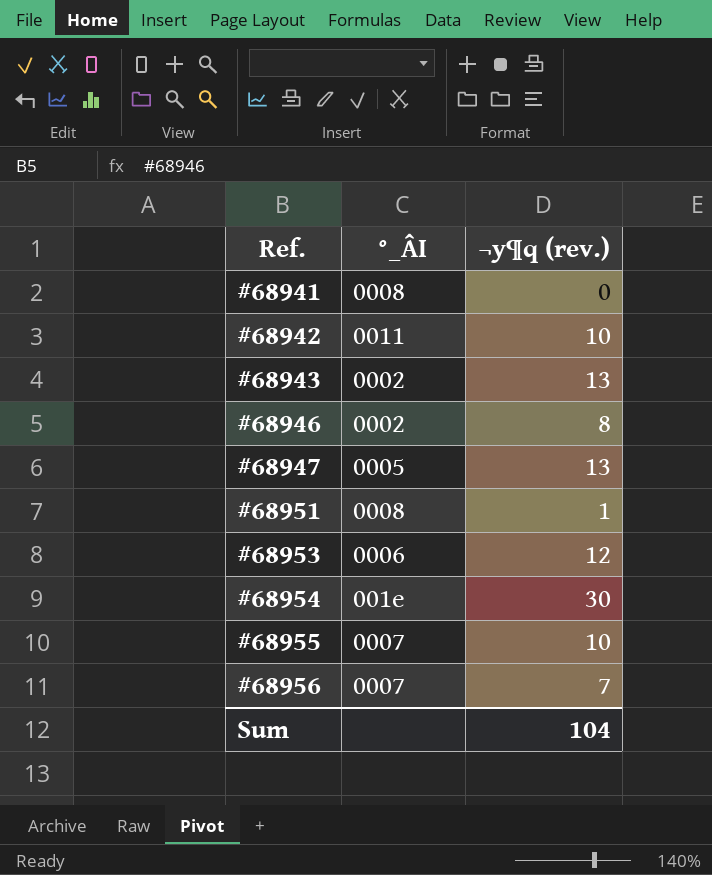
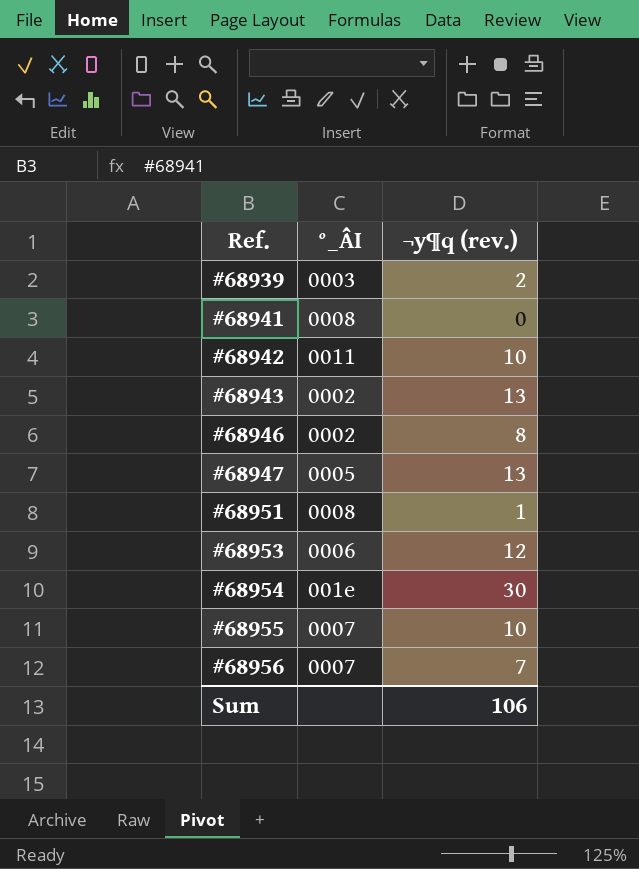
row #68939: none -> 0003 | 2
Sum | ¬y¶q (rev.): 104 -> 106

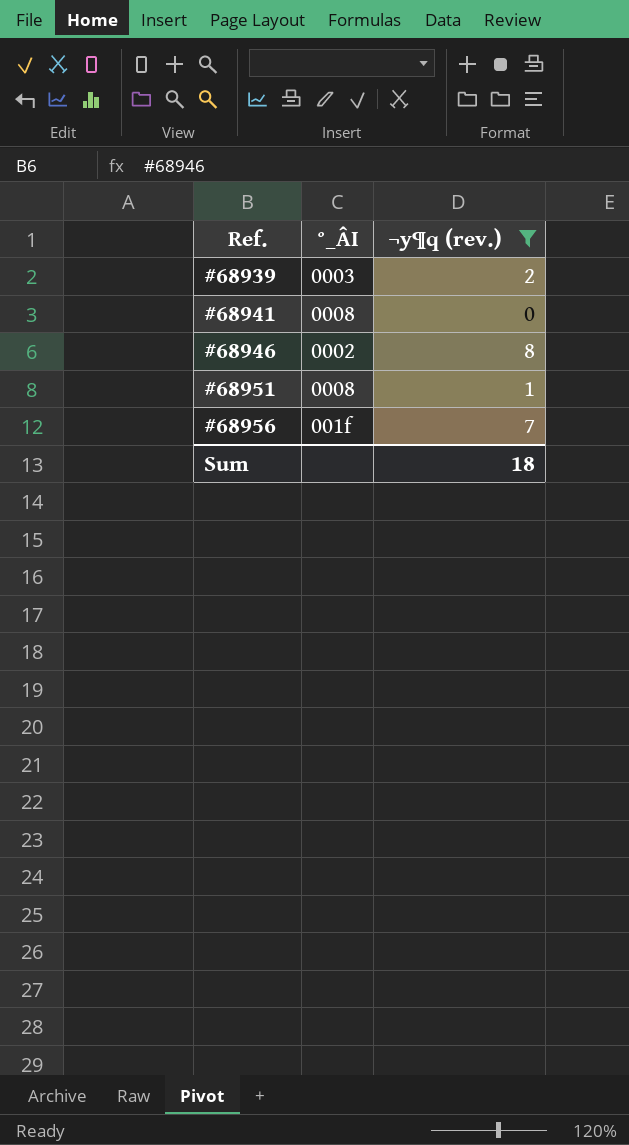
filter: none -> ¬y¶q (rev.) <= 8
#68956 | °_ÂI: 0007 -> 001f
Sum | ¬y¶q (rev.): 106 -> 18

